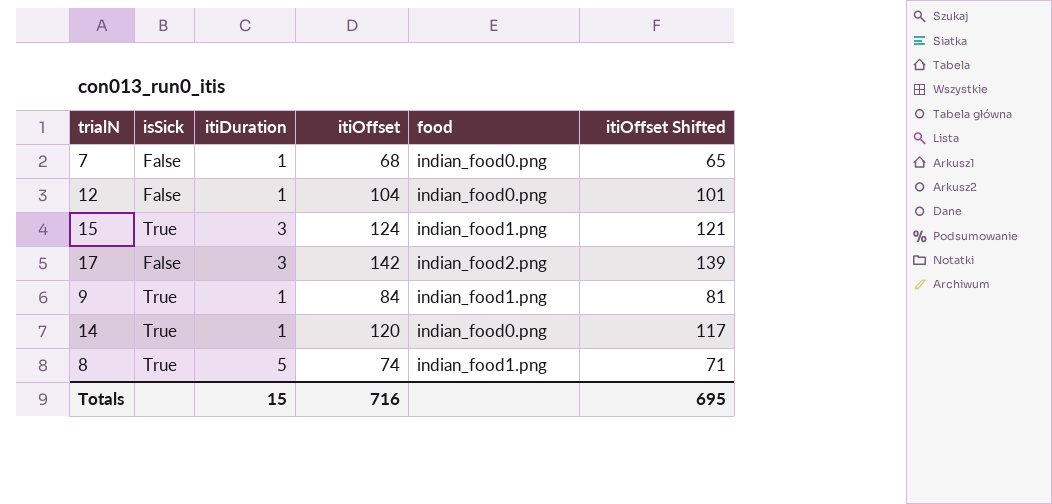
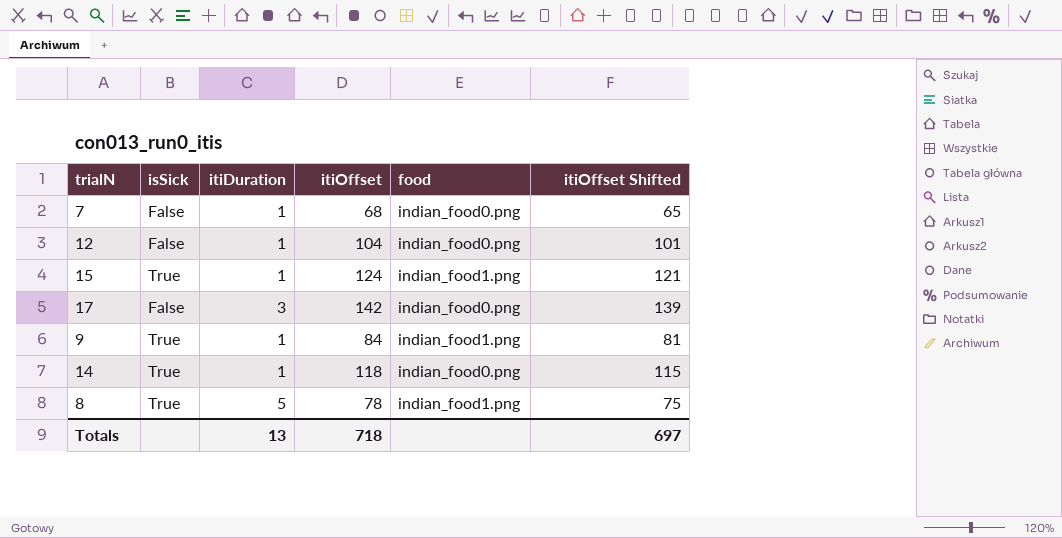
15 | itiDuration: 3 -> 1
17 | food: indian_food2.png -> indian_food0.png
14 | itiOffset: 120 -> 118
14 | itiOffset Shifted: 117 -> 115
8 | itiOffset: 74 -> 78
8 | itiOffset Shifted: 71 -> 75
Totals | itiDuration: 15 -> 13
Totals | itiOffset: 716 -> 718
Totals | itiOffset Shifted: 695 -> 697

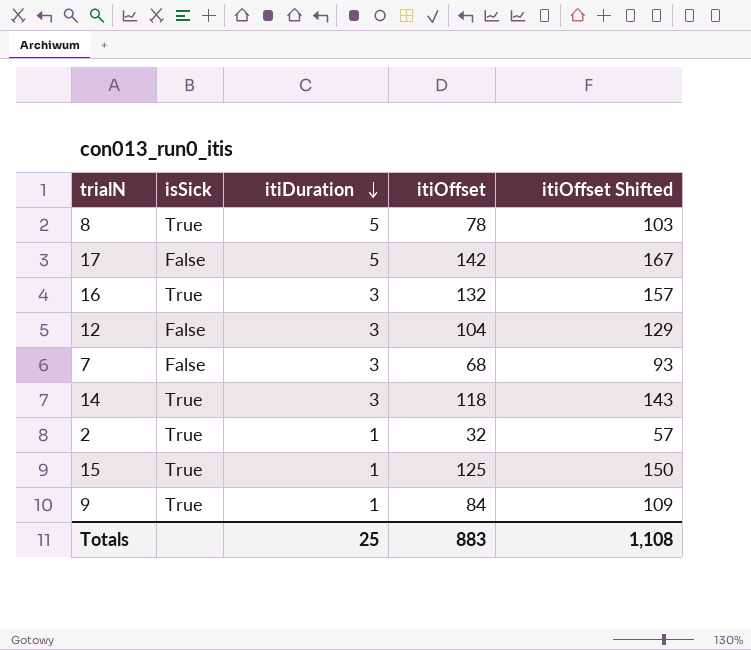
row order: none -> itiDuration descending
column food | position: 5 -> none
column itiOffset Shifted | formula: [itiOffset] - 3 -> [itiOffset] + 25
17 | itiDuration: 3 -> 5
row 16: none -> True | 3 | 132 | 157
12 | itiDuration: 1 -> 3
7 | itiDuration: 1 -> 3
14 | itiDuration: 1 -> 3
row 2: none -> True | 1 | 32 | 57
15 | itiOffset: 124 -> 125
Totals | itiDuration: 13 -> 25
Totals | itiOffset: 718 -> 883
Totals | itiOffset Shifted: 697 -> 1,108

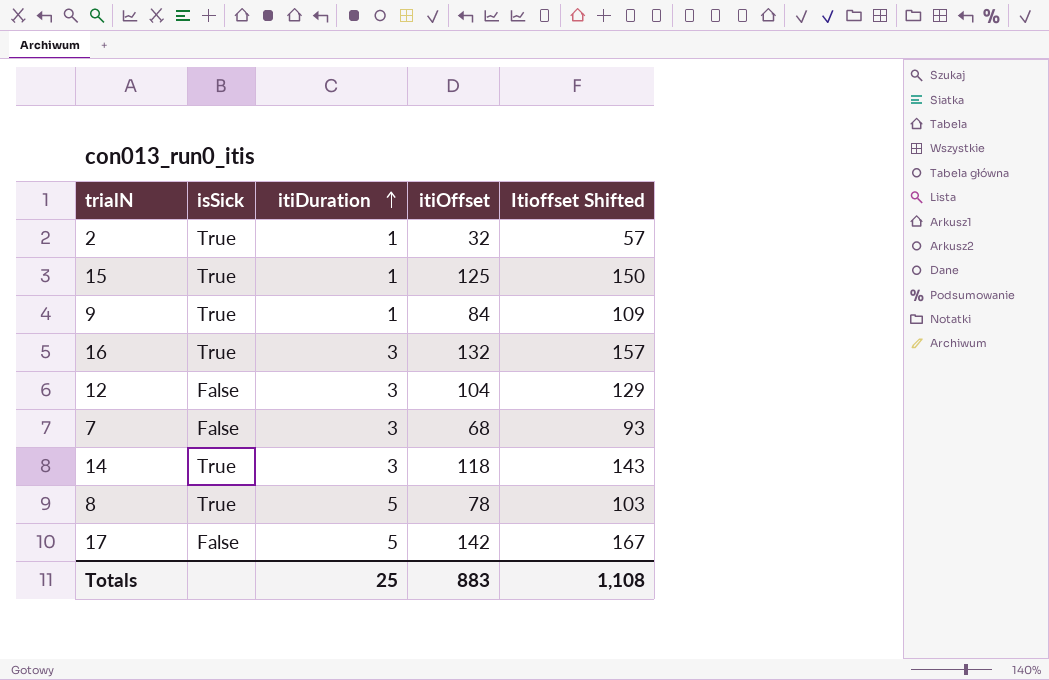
row order: itiDuration descending -> itiDuration ascending
column name: itiOffset Shifted -> Itioffset Shifted

